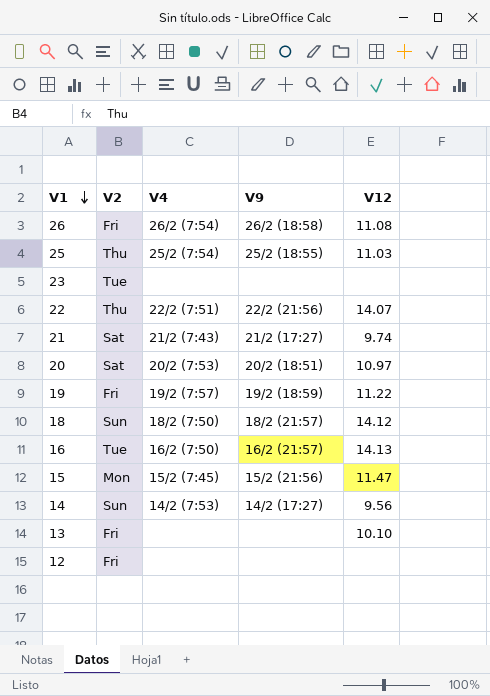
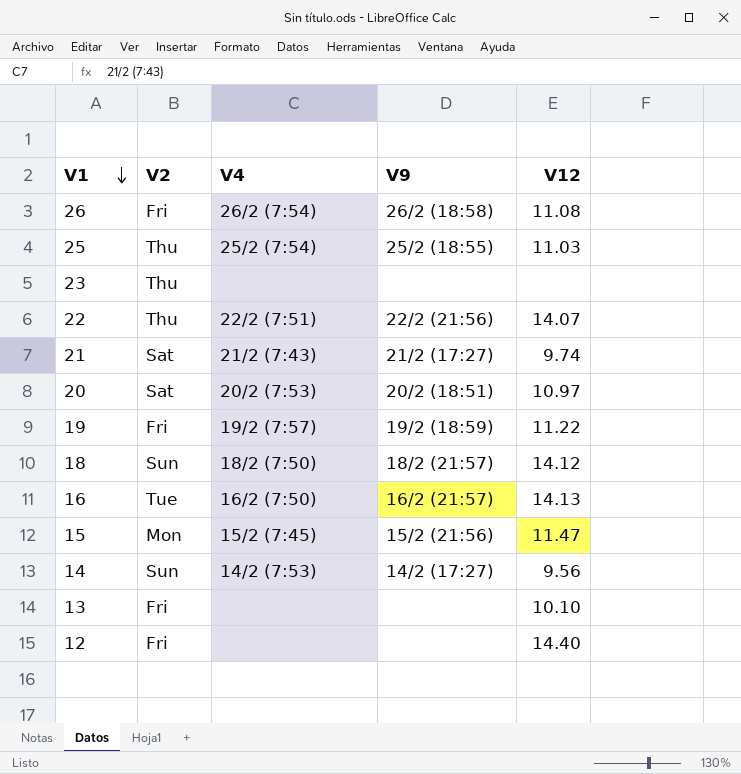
23 | V2: Tue -> Thu
12 | V12: none -> 14.40

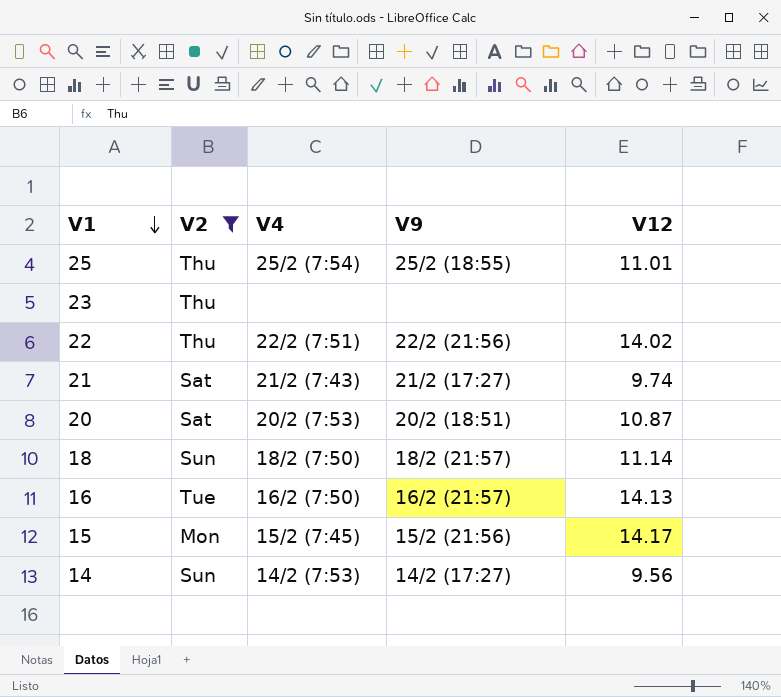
filter: none -> V2 != Fri
25 | V12: 11.03 -> 11.01
22 | V12: 14.07 -> 14.02
20 | V12: 10.97 -> 10.87
18 | V12: 14.12 -> 11.14
15 | V12: 11.47 -> 14.17

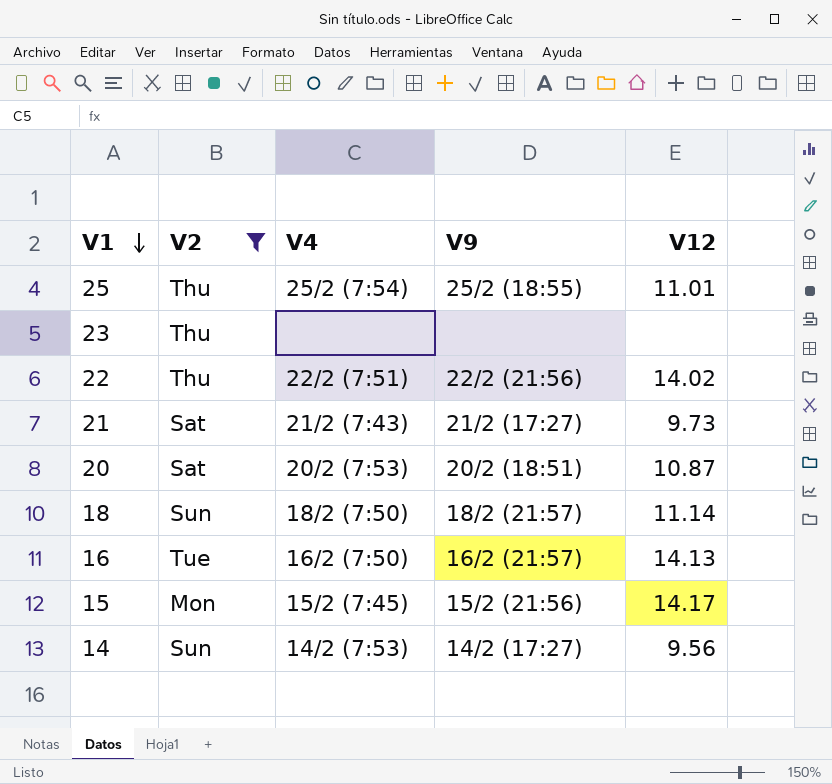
21 | V12: 9.74 -> 9.73

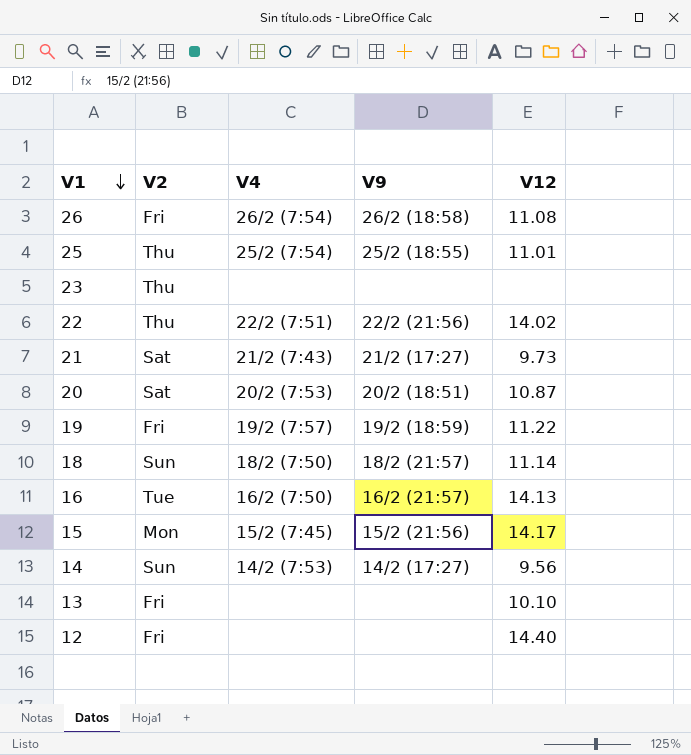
filter: V2 != Fri -> none

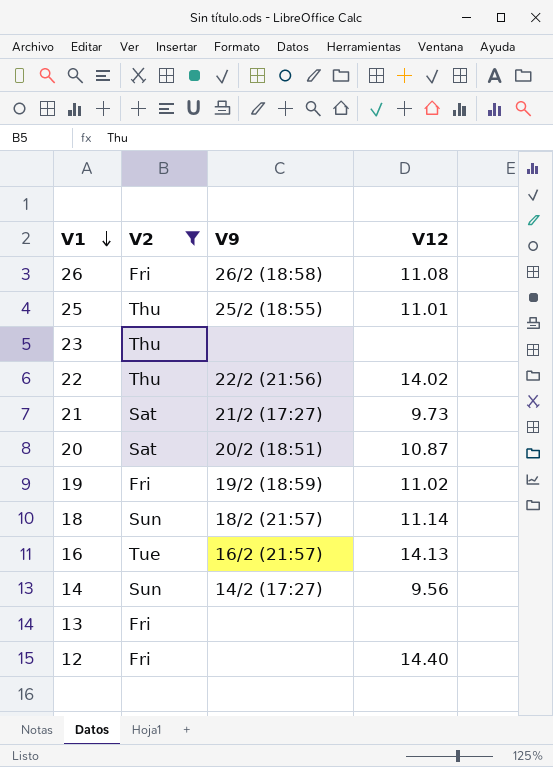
filter: none -> V2 != Mon
column V4 | position: 3 -> none
19 | V12: 11.22 -> 11.02
13 | V12: 10.10 -> none

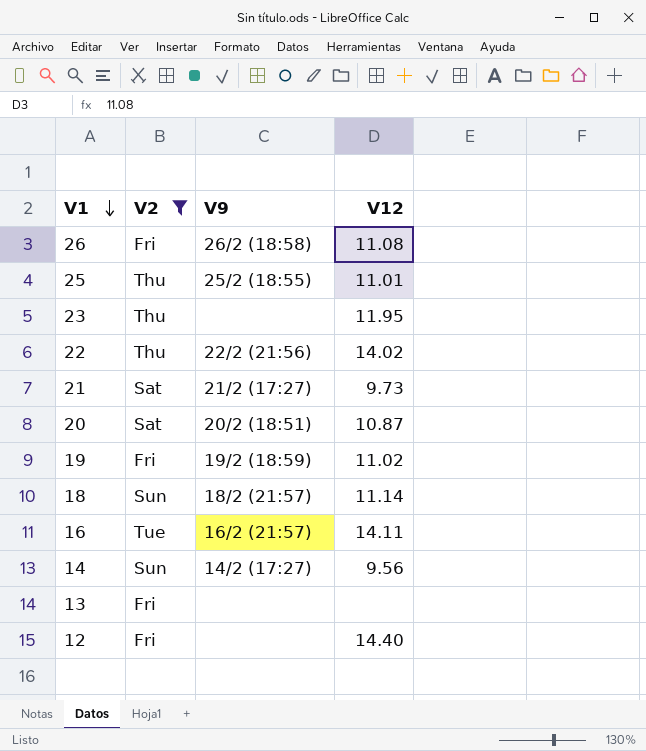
23 | V12: none -> 11.95
16 | V12: 14.13 -> 14.11

